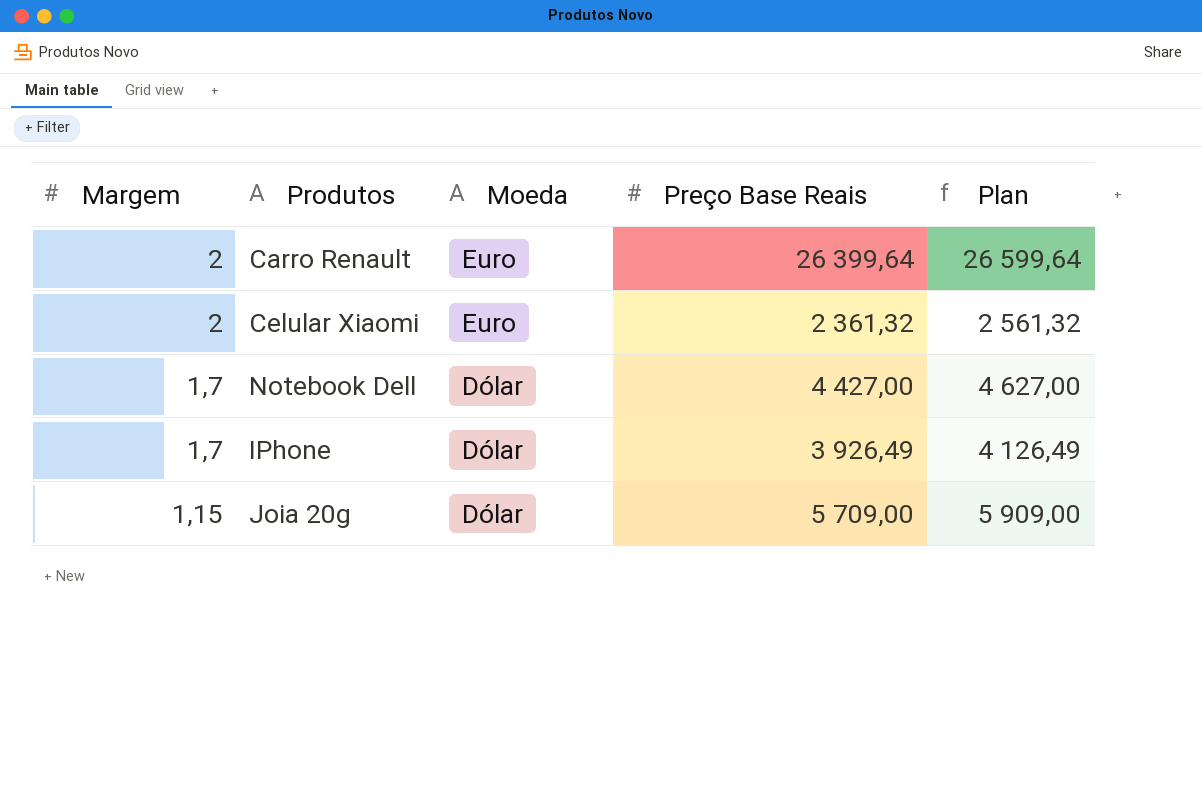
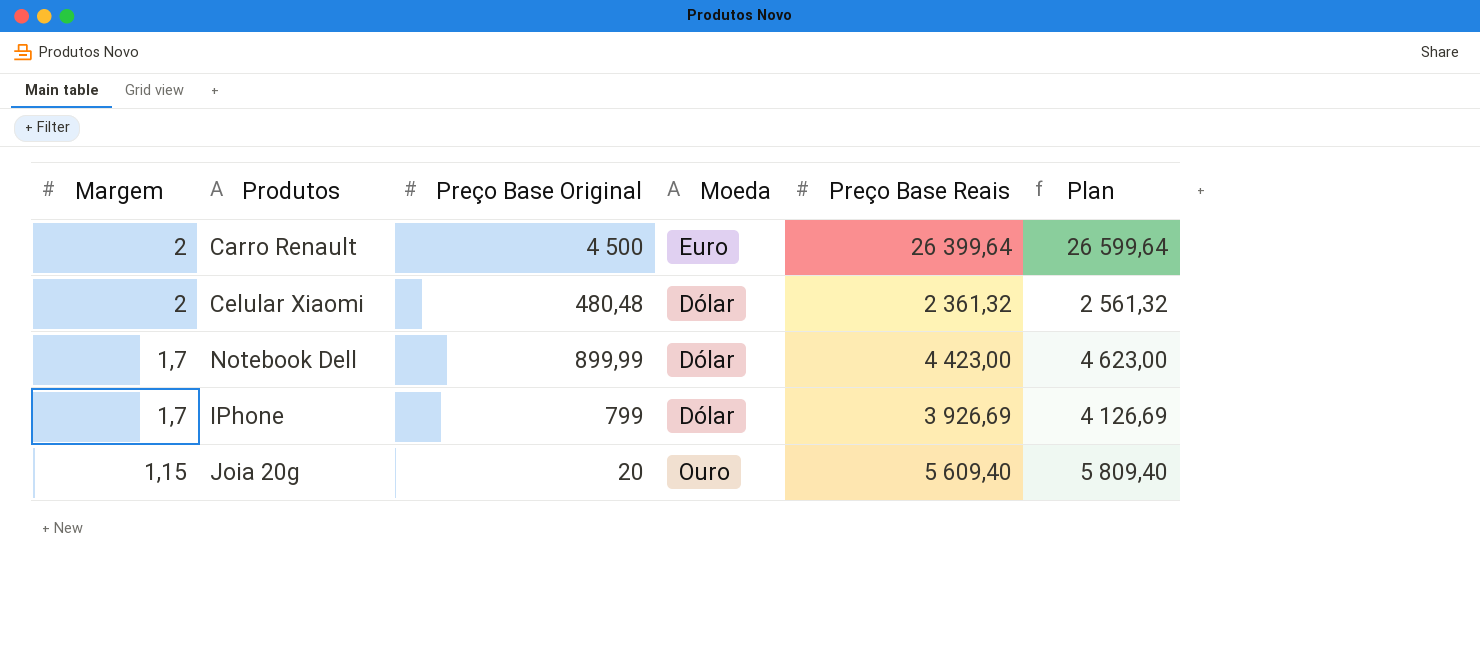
column Preço Base Original | position: none -> 3
Celular Xiaomi | Moeda: Euro -> Dólar
Notebook Dell | Preço Base Reais: 4 427,00 -> 4 423,00
Notebook Dell | Plan: 4 627,00 -> 4 623,00
IPhone | Preço Base Reais: 3 926,49 -> 3 926,69
IPhone | Plan: 4 126,49 -> 4 126,69
Joia 20g | Moeda: Dólar -> Ouro
Joia 20g | Preço Base Reais: 5 709,00 -> 5 609,40
Joia 20g | Plan: 5 909,00 -> 5 809,40

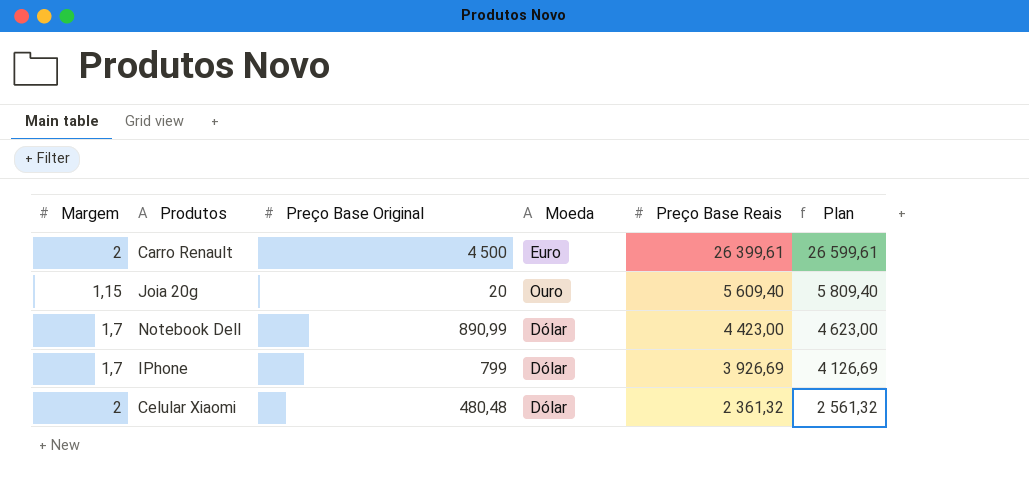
row order: Margem descending -> Preço Base Reais descending
Carro Renault | Preço Base Reais: 26 399,64 -> 26 399,61
Carro Renault | Plan: 26 599,64 -> 26 599,61
Notebook Dell | Preço Base Original: 899,99 -> 890,99

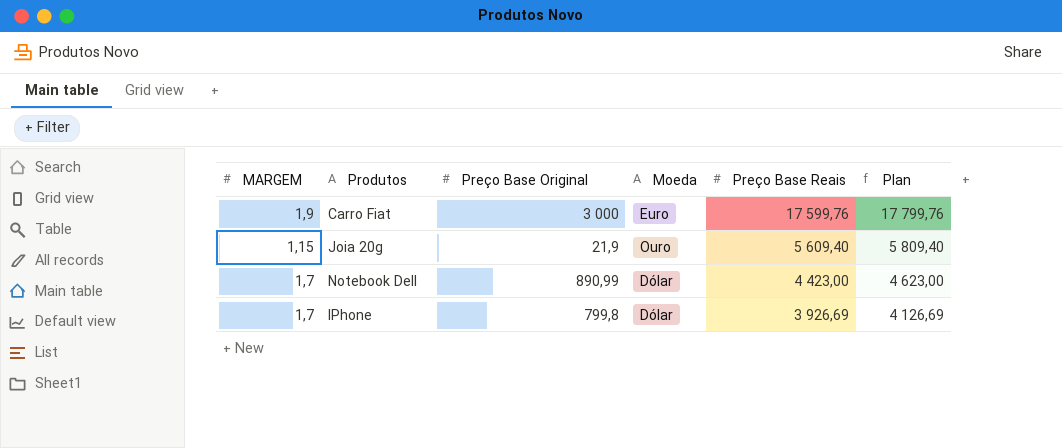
column name: Margem -> MARGEM
row Carro Renault: 2 | 4 500 | Euro | 26 399,61 | 26 599,61 -> none
row Celular Xiaomi: 2 | 480,48 | Dólar | 2 361,32 | 2 561,32 -> none
row Carro Fiat: none -> 1,9 | 3 000 | Euro | 17 599,76 | 17 799,76
Joia 20g | Preço Base Original: 20 -> 21,9
IPhone | Preço Base Original: 799 -> 799,8

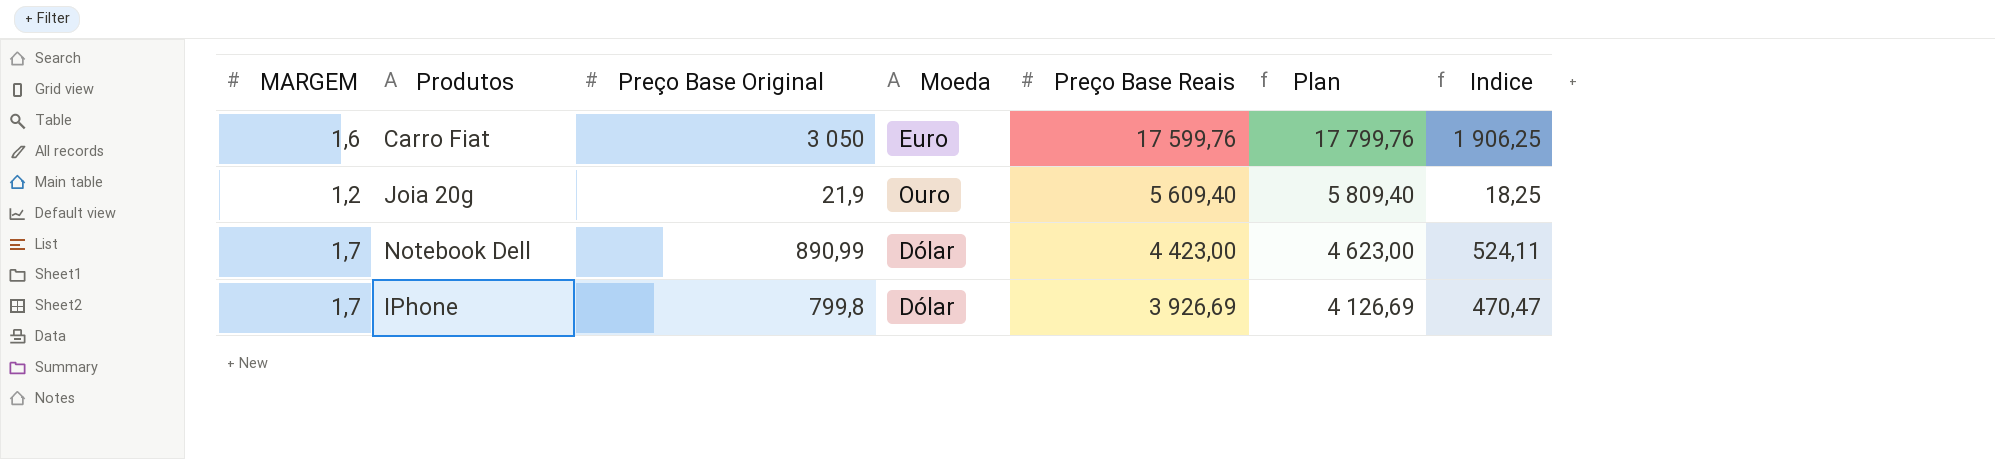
column Indice | formula: none -> [Preço Base Original] / [MARGEM]
Carro Fiat | MARGEM: 1,9 -> 1,6
Carro Fiat | Preço Base Original: 3 000 -> 3 050
Joia 20g | MARGEM: 1,15 -> 1,2

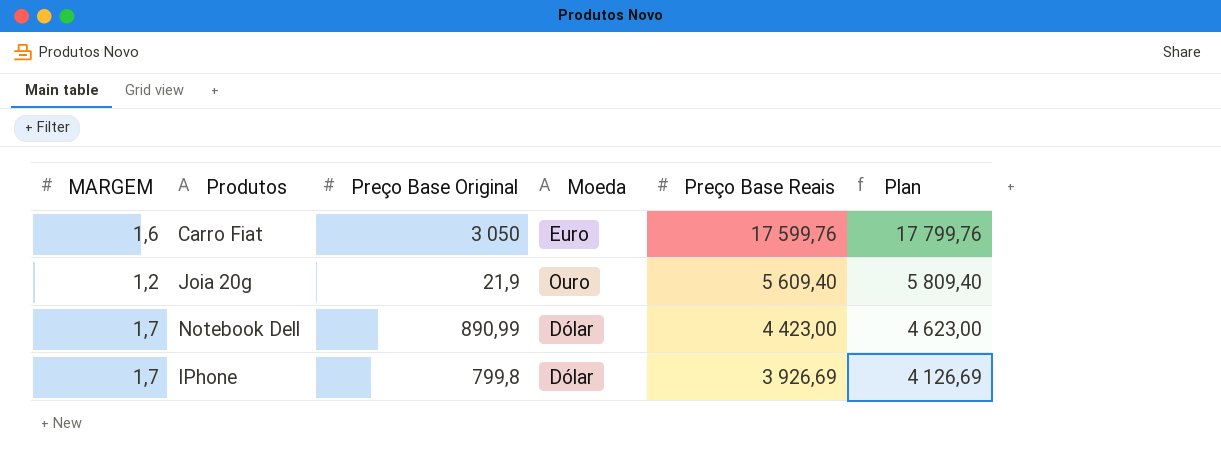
column Indice | formula: [Preço Base Original] / [MARGEM] -> none

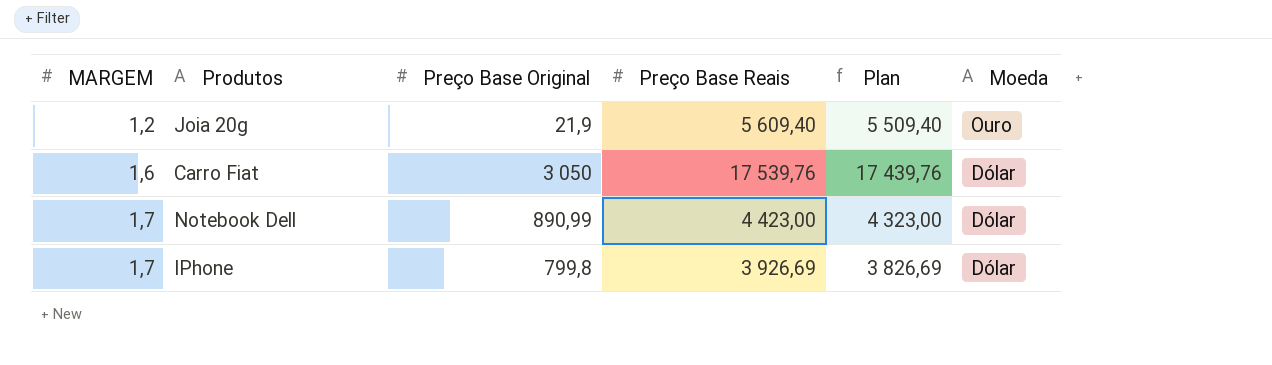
row order: Preço Base Reais descending -> MARGEM ascending
column Plan | formula: [Preço Base Reais] + 200 -> [Preço Base Reais] - 100
column Moeda | position: 4 -> 6
Carro Fiat | Preço Base Reais: 17 599,76 -> 17 539,76
Carro Fiat | Moeda: Euro -> Dólar

